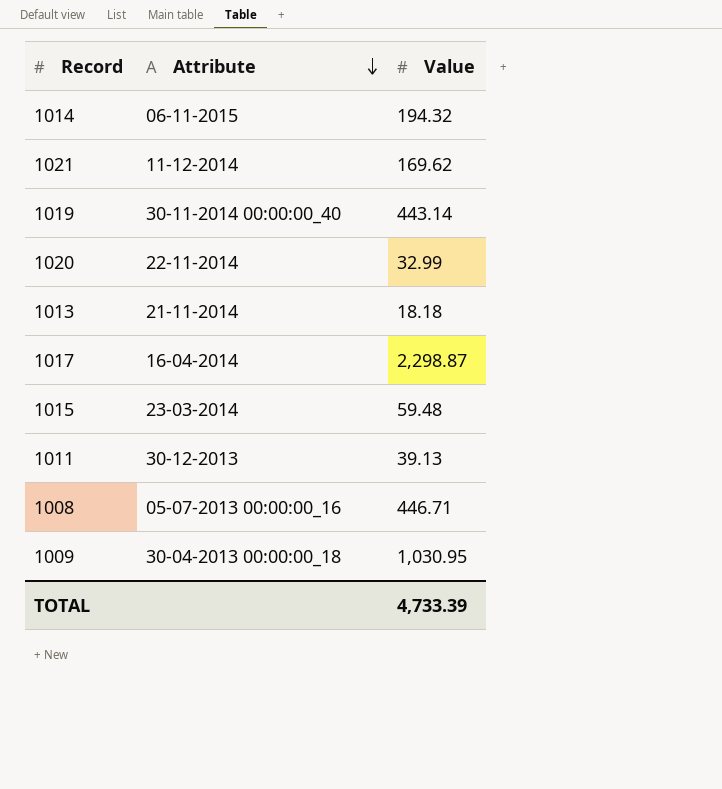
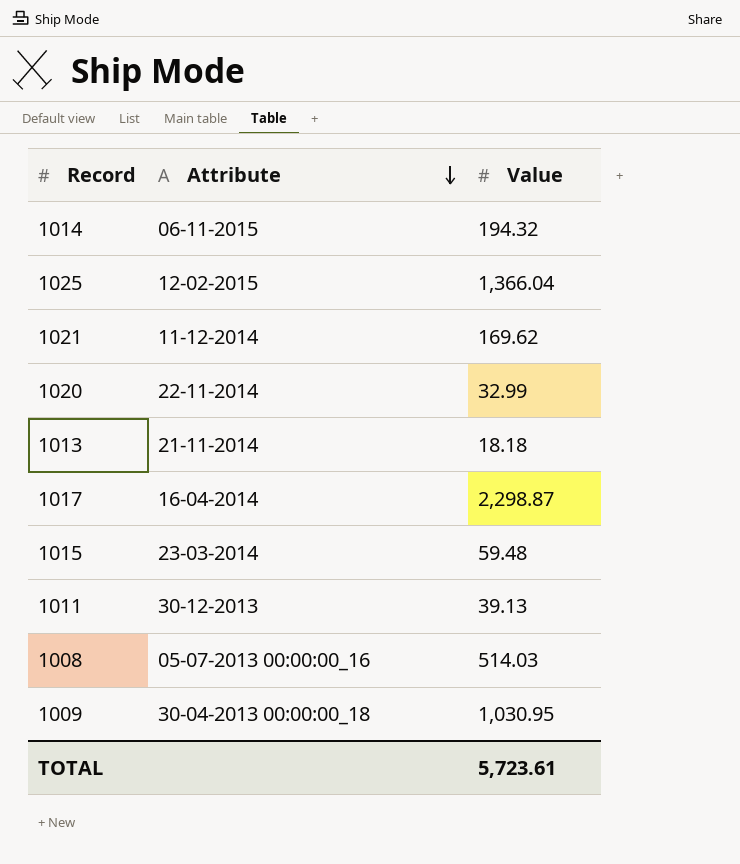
row 1019: 30-11-2014 00:00:00_40 | 443.14 -> none
row 1025: none -> 12-02-2015 | 1,366.04
1008 | Value: 446.71 -> 514.03
TOTAL | Value: 4,733.39 -> 5,723.61

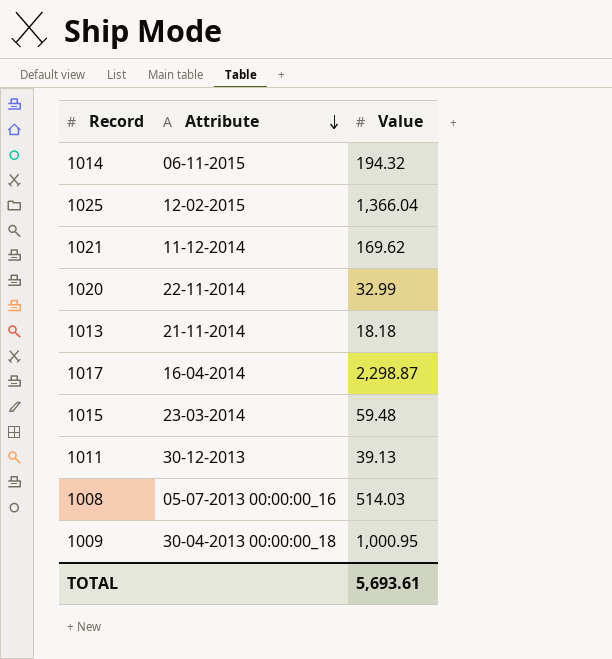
1009 | Value: 1,030.95 -> 1,000.95
TOTAL | Value: 5,723.61 -> 5,693.61

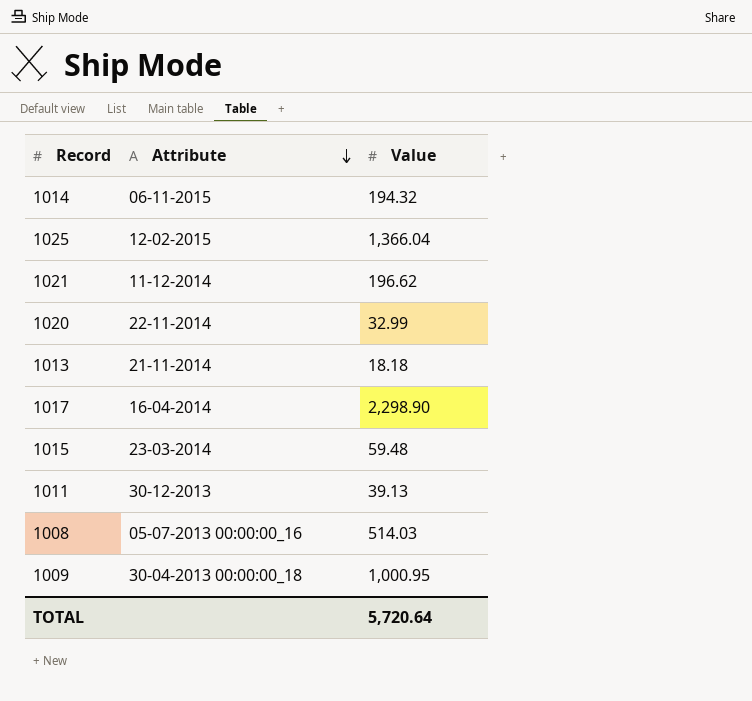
1021 | Value: 169.62 -> 196.62
1017 | Value: 2,298.87 -> 2,298.90
TOTAL | Value: 5,693.61 -> 5,720.64

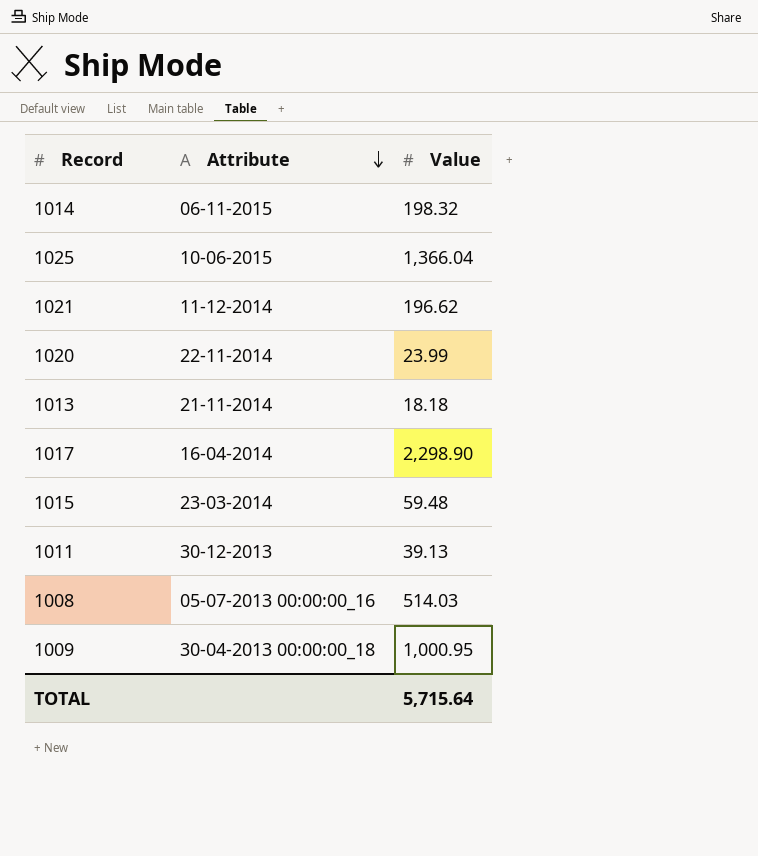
1014 | Value: 194.32 -> 198.32
1025 | Attribute: 12-02-2015 -> 10-06-2015
1020 | Value: 32.99 -> 23.99
TOTAL | Value: 5,720.64 -> 5,715.64

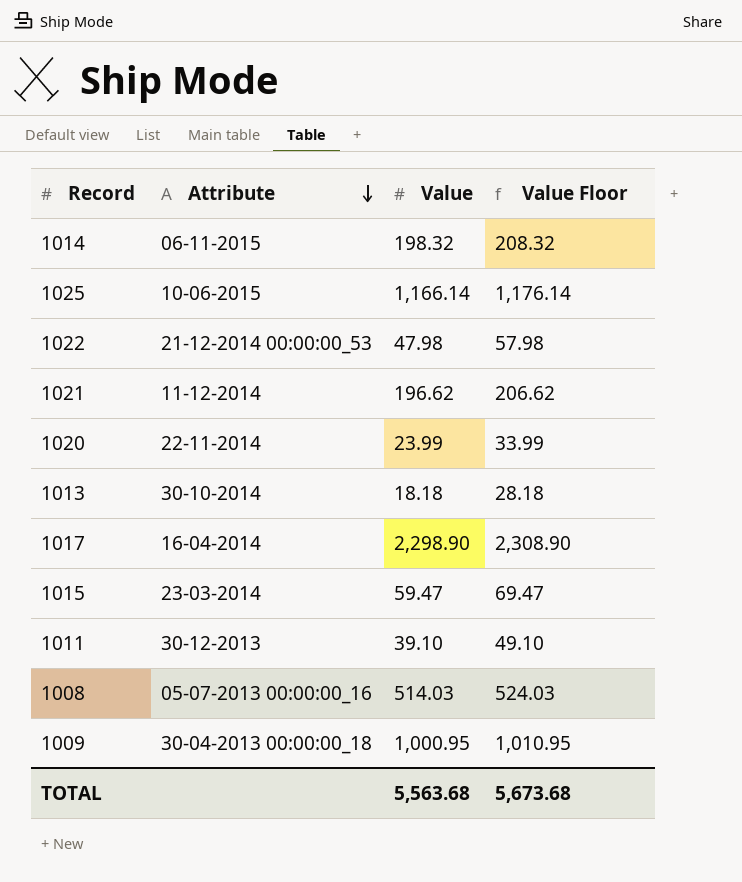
column Value Floor | formula: none -> [Value] + 10
1025 | Value: 1,366.04 -> 1,166.14
row 1022: none -> 21-12-2014 00:00:00_53 | 47.98 | 57.98
1013 | Attribute: 21-11-2014 -> 30-10-2014
1015 | Value: 59.48 -> 59.47
1011 | Value: 39.13 -> 39.10
TOTAL | Value: 5,715.64 -> 5,563.68

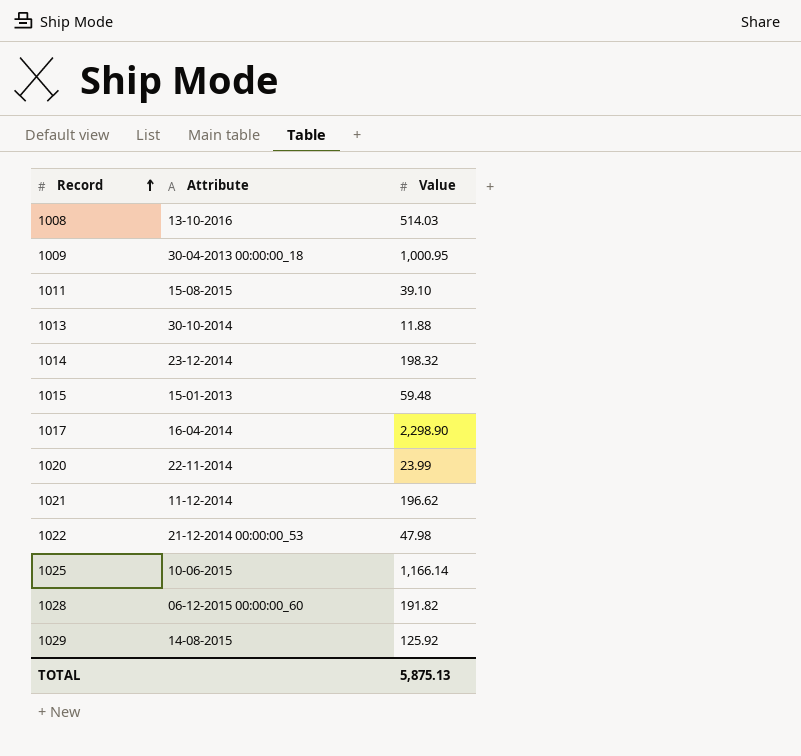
row order: Attribute descending -> Record ascending
column Value Floor | formula: [Value] + 10 -> none
1008 | Attribute: 05-07-2013 00:00:00_16 -> 13-10-2016
1011 | Attribute: 30-12-2013 -> 15-08-2015
1013 | Value: 18.18 -> 11.88
1014 | Attribute: 06-11-2015 -> 23-12-2014
1015 | Attribute: 23-03-2014 -> 15-01-2013
1015 | Value: 59.47 -> 59.48
row 1028: none -> 06-12-2015 00:00:00_60 | 191.82
row 1029: none -> 14-08-2015 | 125.92
TOTAL | Value: 5,563.68 -> 5,875.13

